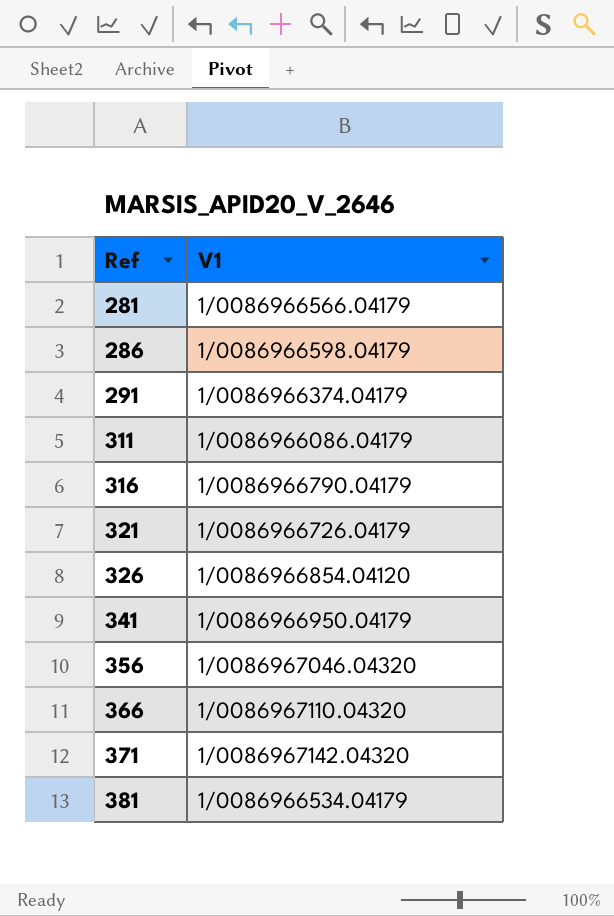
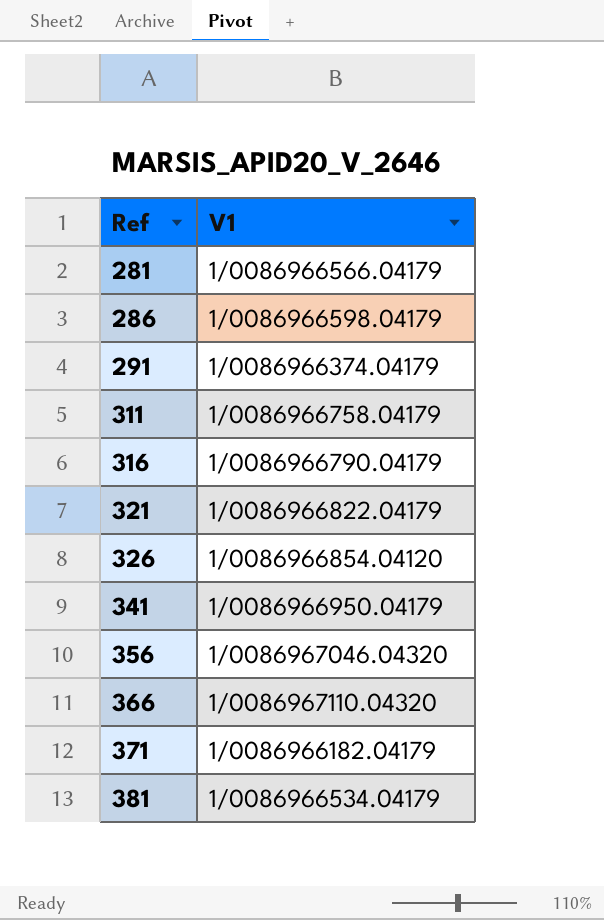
311 | V1: 1/0086966086.04179 -> 1/0086966758.04179
321 | V1: 1/0086966726.04179 -> 1/0086966822.04179
371 | V1: 1/0086967142.04320 -> 1/0086966182.04179

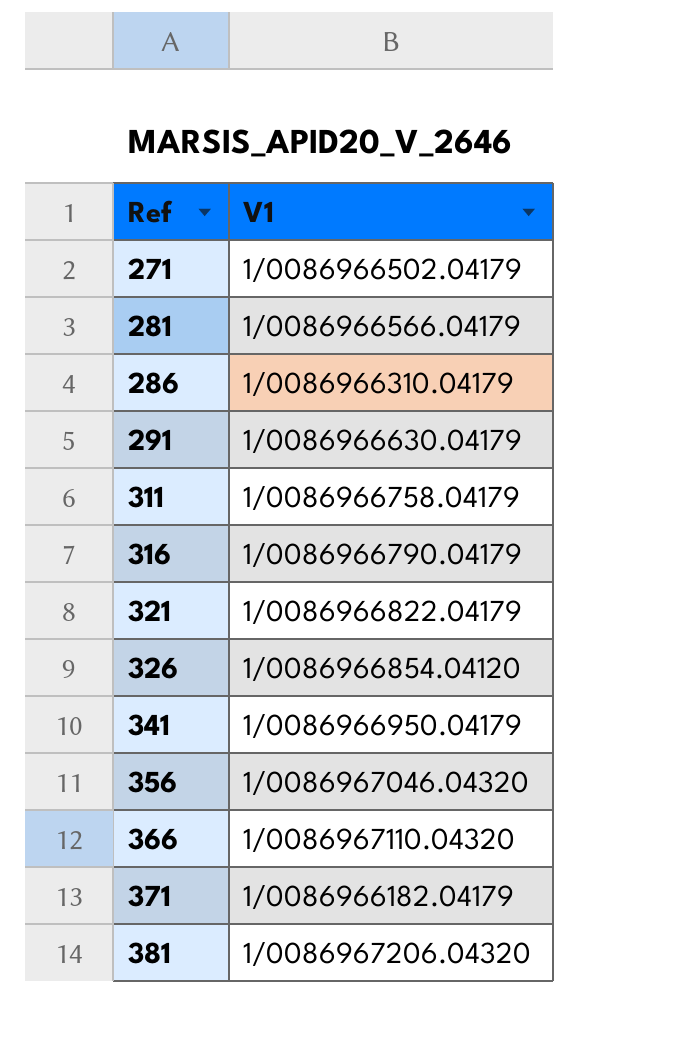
row 271: none -> 1/0086966502.04179
286 | V1: 1/0086966598.04179 -> 1/0086966310.04179
291 | V1: 1/0086966374.04179 -> 1/0086966630.04179
381 | V1: 1/0086966534.04179 -> 1/0086967206.04320

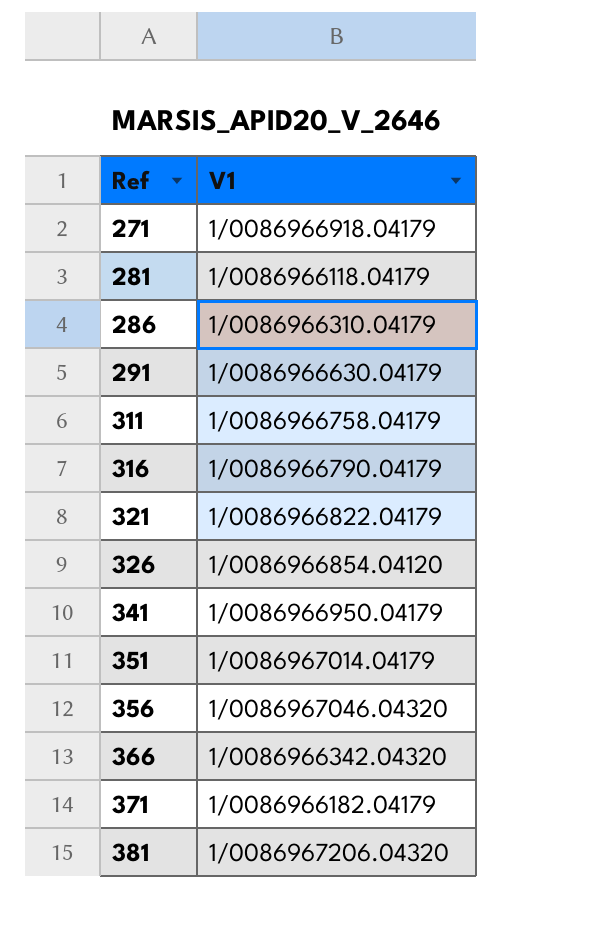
271 | V1: 1/0086966502.04179 -> 1/0086966918.04179
281 | V1: 1/0086966566.04179 -> 1/0086966118.04179
row 351: none -> 1/0086967014.04179
366 | V1: 1/0086967110.04320 -> 1/0086966342.04320

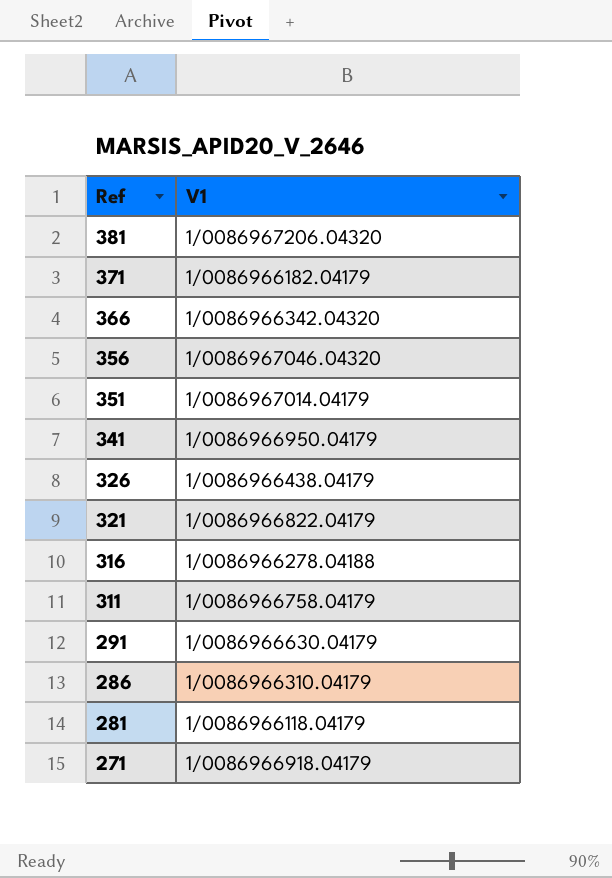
row order: Ref ascending -> Ref descending
326 | V1: 1/0086966854.04120 -> 1/0086966438.04179
316 | V1: 1/0086966790.04179 -> 1/0086966278.04188

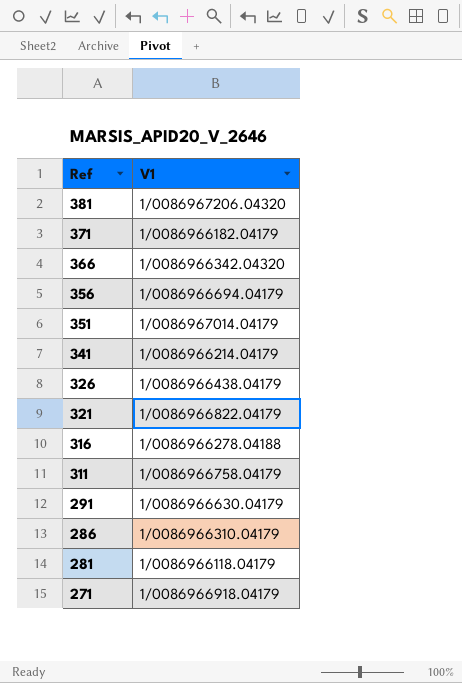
356 | V1: 1/0086967046.04320 -> 1/0086966694.04179
341 | V1: 1/0086966950.04179 -> 1/0086966214.04179

